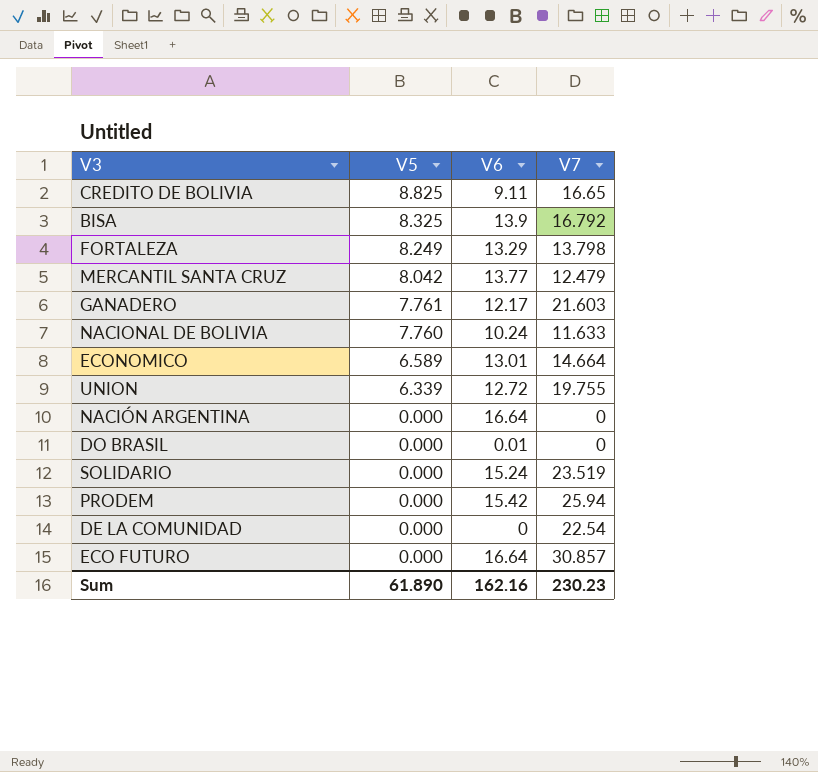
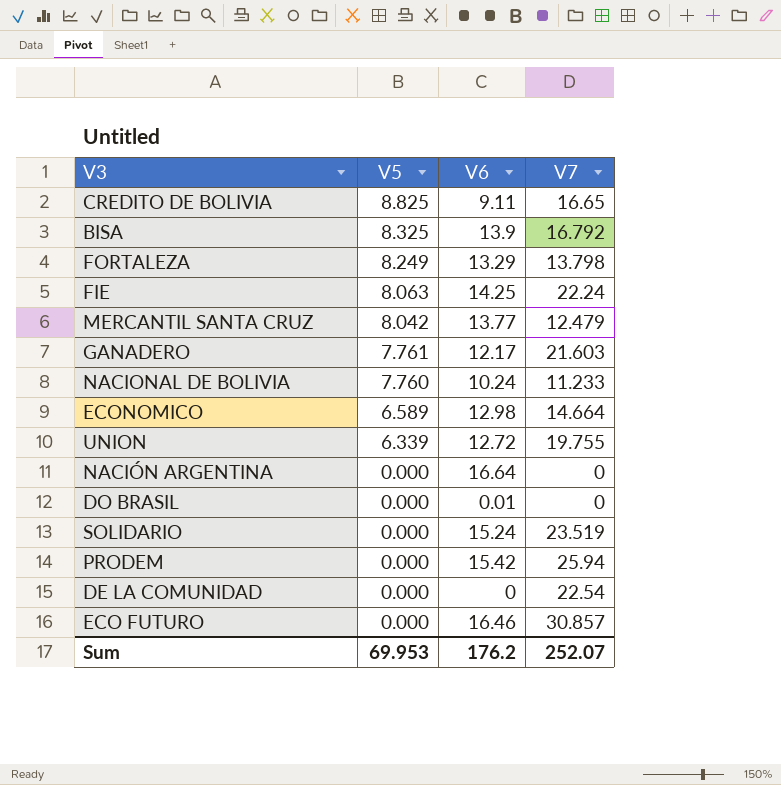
row FIE: none -> 8.063 | 14.25 | 22.24
NACIONAL DE BOLIVIA | V7: 11.633 -> 11.233
ECONOMICO | V6: 13.01 -> 12.98
ECO FUTURO | V6: 16.64 -> 16.46
Sum | V5: 61.890 -> 69.953
Sum | V6: 162.16 -> 176.2
Sum | V7: 230.23 -> 252.07

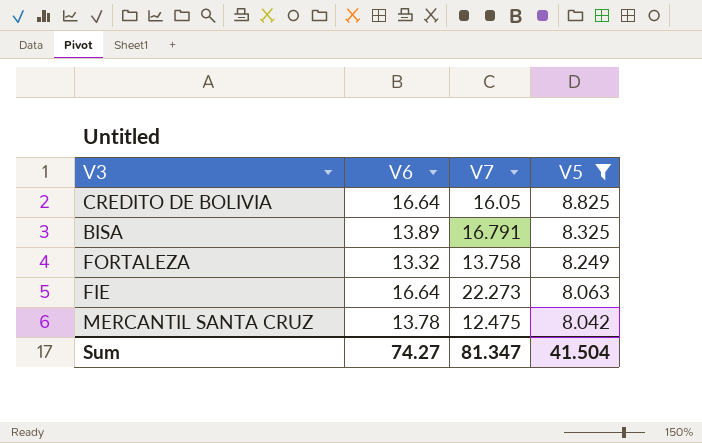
filter: none -> V5 >= 8.042
column V5 | position: 2 -> 4
CREDITO DE BOLIVIA | V6: 9.11 -> 16.64
CREDITO DE BOLIVIA | V7: 16.65 -> 16.05
BISA | V6: 13.9 -> 13.89
BISA | V7: 16.792 -> 16.791
FORTALEZA | V6: 13.29 -> 13.32
FORTALEZA | V7: 13.798 -> 13.758
FIE | V6: 14.25 -> 16.64
FIE | V7: 22.24 -> 22.273
MERCANTIL SANTA CRUZ | V6: 13.77 -> 13.78
MERCANTIL SANTA CRUZ | V7: 12.479 -> 12.475
Sum | V6: 176.2 -> 74.27
Sum | V7: 252.07 -> 81.347
Sum | V5: 69.953 -> 41.504

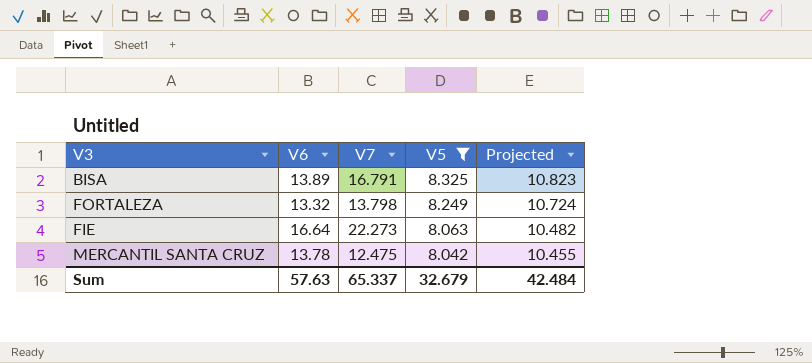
column Projected | formula: none -> [V5] * 1.3
row CREDITO DE BOLIVIA: 16.64 | 16.05 | 8.825 -> none
FORTALEZA | V7: 13.758 -> 13.798
Sum | V6: 74.27 -> 57.63
Sum | V7: 81.347 -> 65.337
Sum | V5: 41.504 -> 32.679

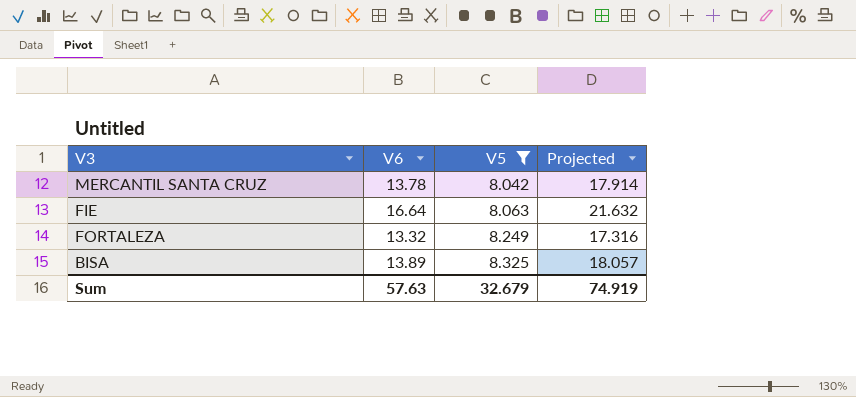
row order: V5 descending -> V5 ascending
column V7 | position: 3 -> none
column Projected | formula: [V5] * 1.3 -> [V6] * 1.3
Sum | Projected: 42.484 -> 74.919

